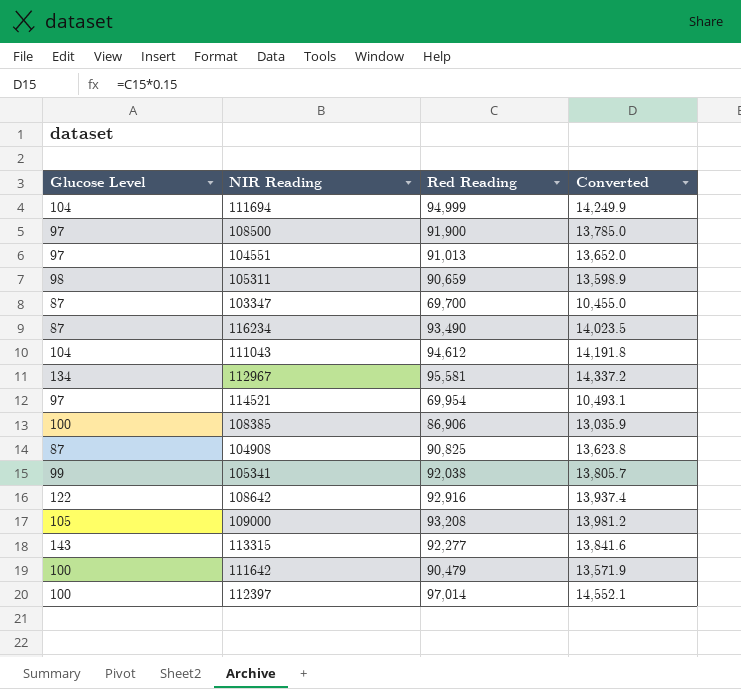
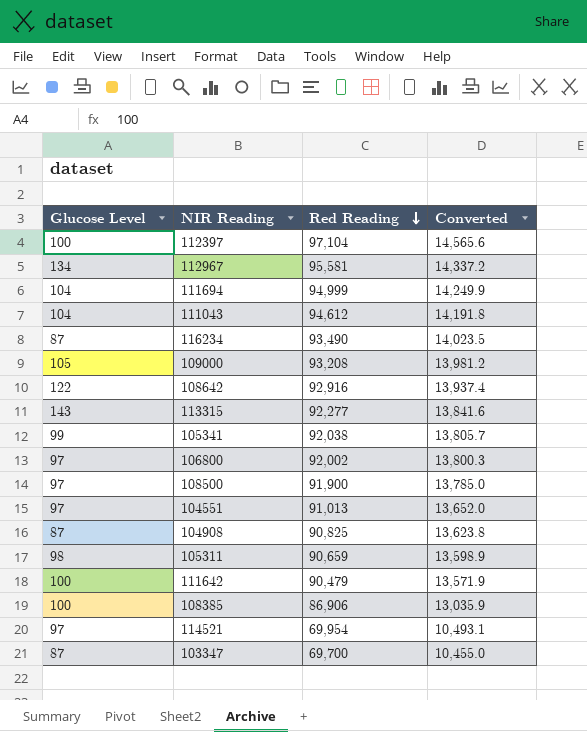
row order: none -> Red Reading descending
112397 | Red Reading: 97,014 -> 97,104
112397 | Converted: 14,552.1 -> 14,565.6
row 106800: none -> 97 | 92,002 | 13,800.3

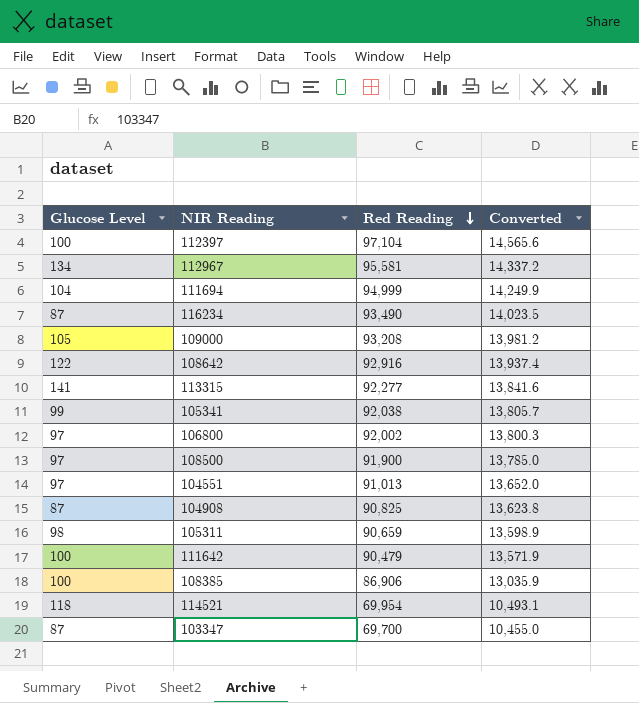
row 111043: 104 | 94,612 | 14,191.8 -> none
113315 | Glucose Level: 143 -> 141
114521 | Glucose Level: 97 -> 118

